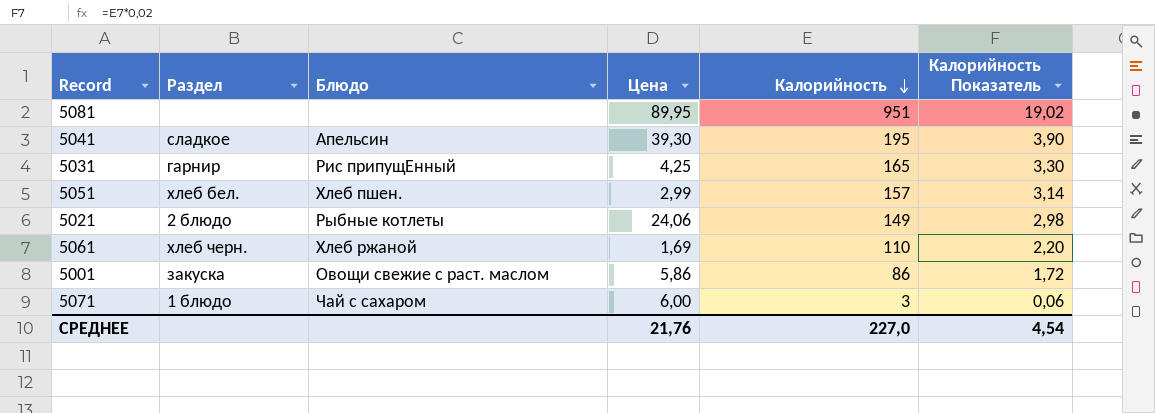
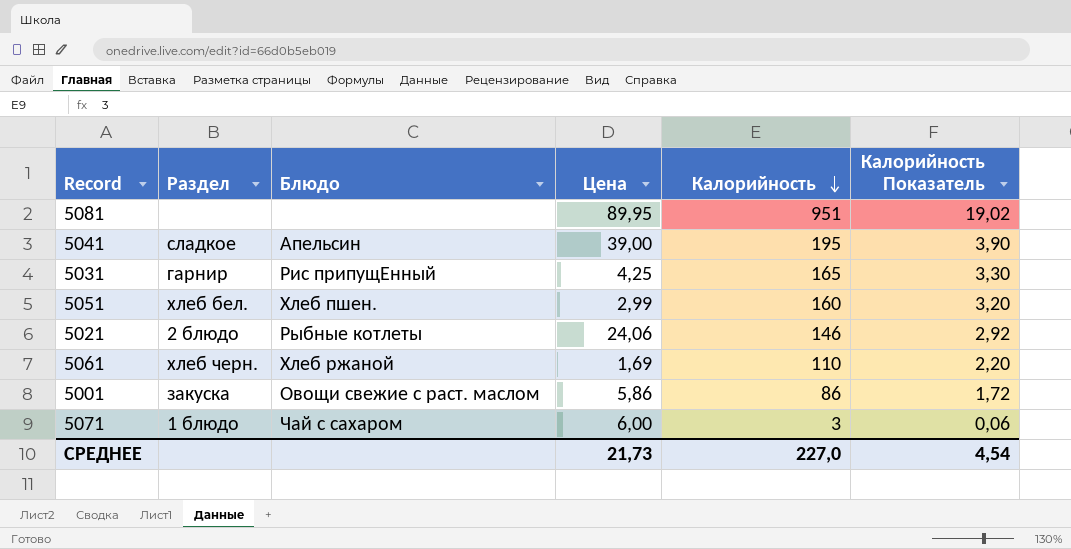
5041 | Цена: 39,30 -> 39,00
5051 | Калорийность: 157 -> 160
5051 | Калорийность Показатель: 3,14 -> 3,20
5021 | Калорийность: 149 -> 146
5021 | Калорийность Показатель: 2,98 -> 2,92
СРЕДНЕЕ | Цена: 21,76 -> 21,73

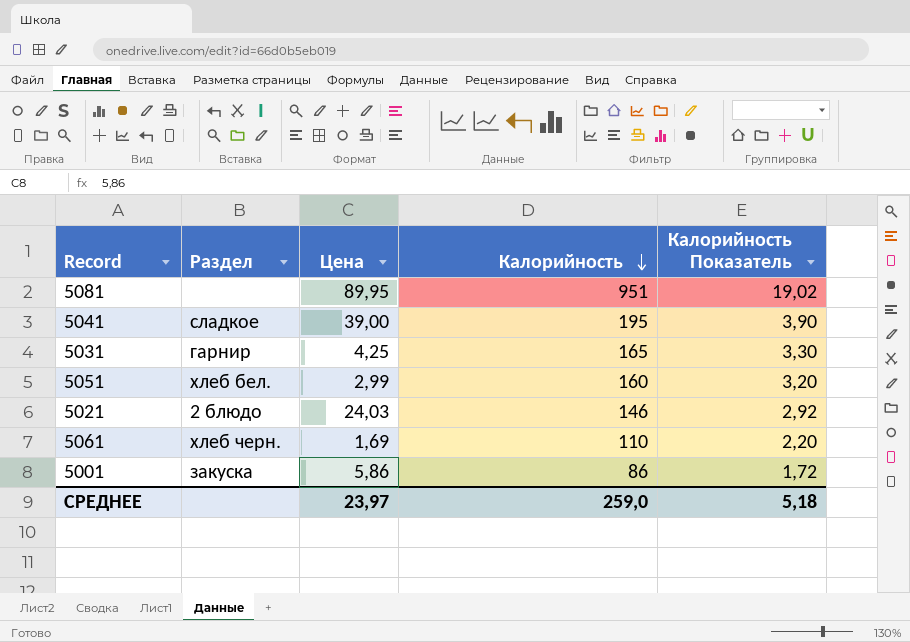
column Блюдо | position: 3 -> none
row 5071: 1 блюдо | Чай с сахаром | 6,00 | 3 | 0,06 -> none
5021 | Цена: 24,06 -> 24,03
СРЕДНЕЕ | Цена: 21,73 -> 23,97
СРЕДНЕЕ | Калорийность: 227,0 -> 259,0
СРЕДНЕЕ | Калорийность Показатель: 4,54 -> 5,18

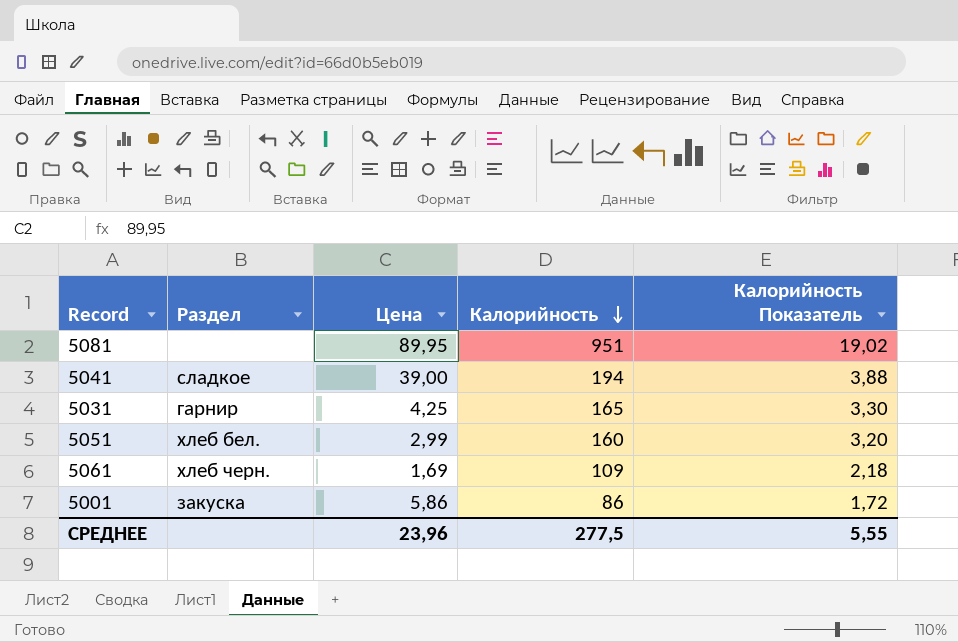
row 5021: 2 блюдо | 24,03 | 146 | 2,92 -> none
5041 | Калорийность: 195 -> 194
5041 | Калорийность Показатель: 3,90 -> 3,88
5061 | Калорийность: 110 -> 109
5061 | Калорийность Показатель: 2,20 -> 2,18
СРЕДНЕЕ | Цена: 23,97 -> 23,96
СРЕДНЕЕ | Калорийность: 259,0 -> 277,5
СРЕДНЕЕ | Калорийность Показатель: 5,18 -> 5,55

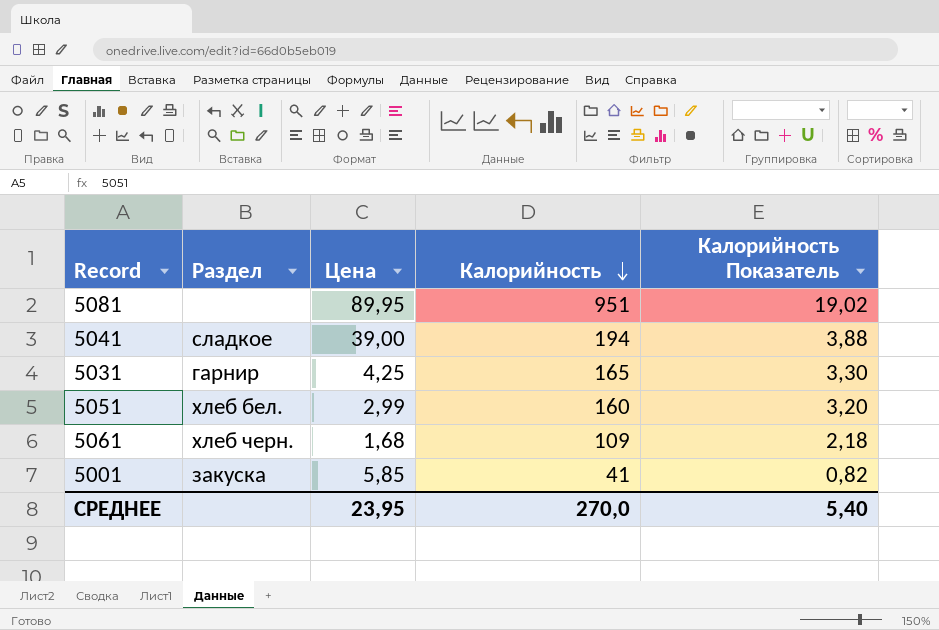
5061 | Цена: 1,69 -> 1,68
5001 | Цена: 5,86 -> 5,85
5001 | Калорийность: 86 -> 41
5001 | Калорийность Показатель: 1,72 -> 0,82
СРЕДНЕЕ | Цена: 23,96 -> 23,95
СРЕДНЕЕ | Калорийность: 277,5 -> 270,0
СРЕДНЕЕ | Калорийность Показатель: 5,55 -> 5,40

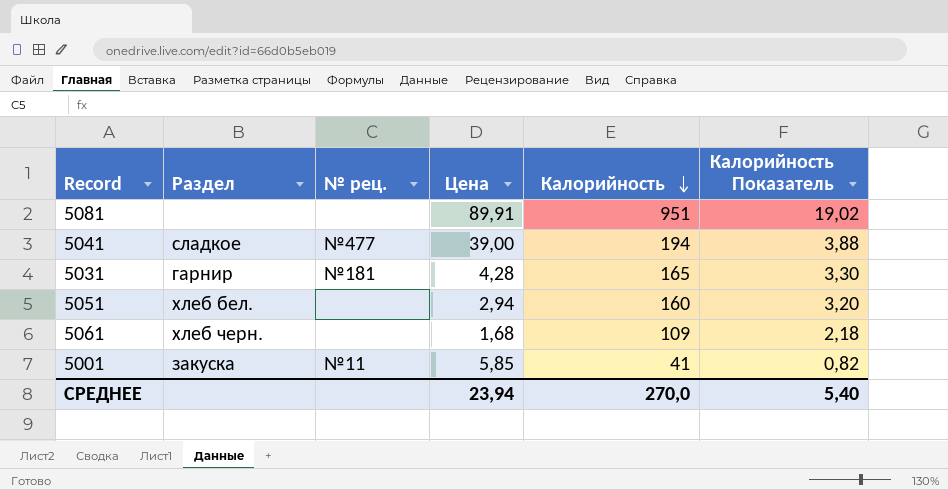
column № рец. | position: none -> 3
5081 | Цена: 89,95 -> 89,91
5031 | Цена: 4,25 -> 4,28
5051 | Цена: 2,99 -> 2,94
СРЕДНЕЕ | Цена: 23,95 -> 23,94

